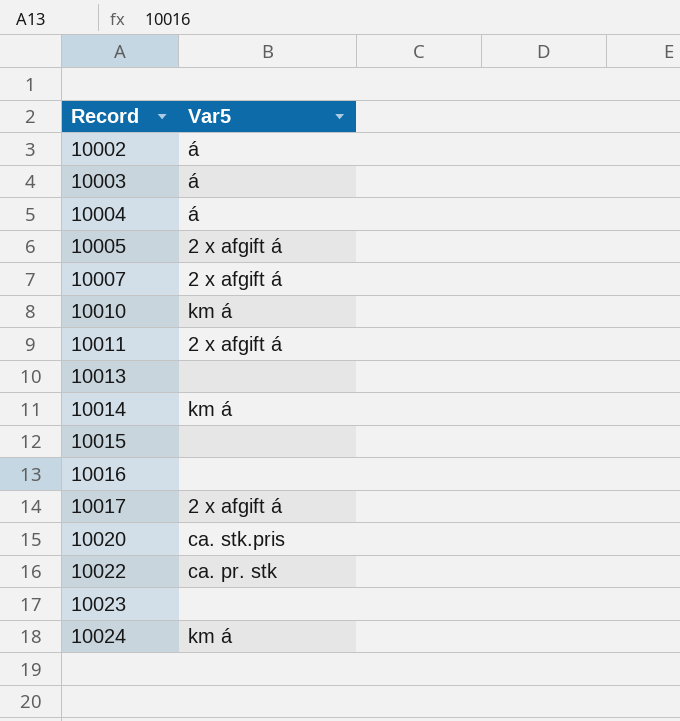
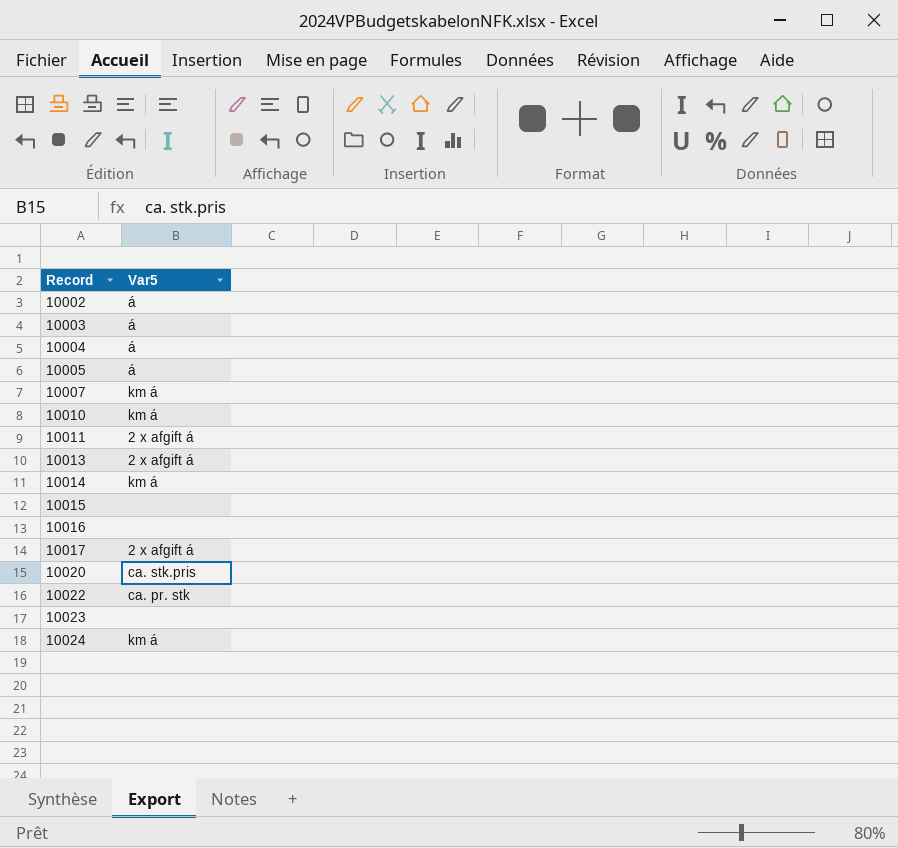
10005 | Var5: 2 x afgift á -> á
10007 | Var5: 2 x afgift á -> km á
10013 | Var5: none -> 2 x afgift á

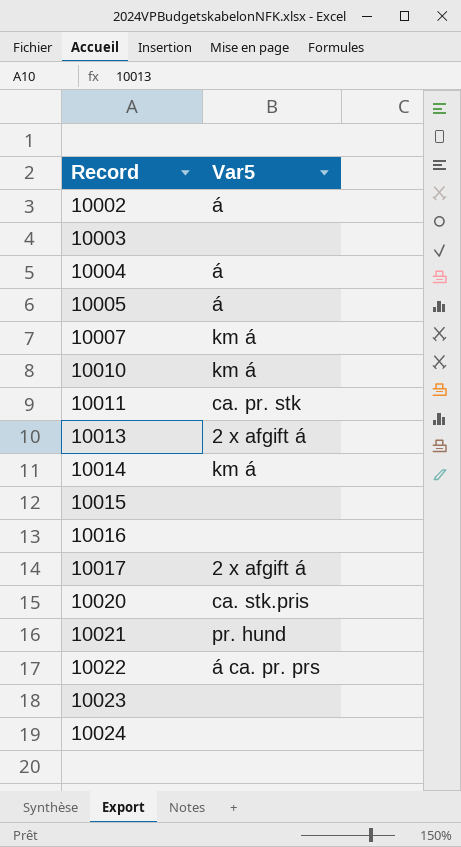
10003 | Var5: á -> none
10011 | Var5: 2 x afgift á -> ca. pr. stk
row 10021: none -> pr. hund
10022 | Var5: ca. pr. stk -> á ca. pr. prs
10024 | Var5: km á -> none

